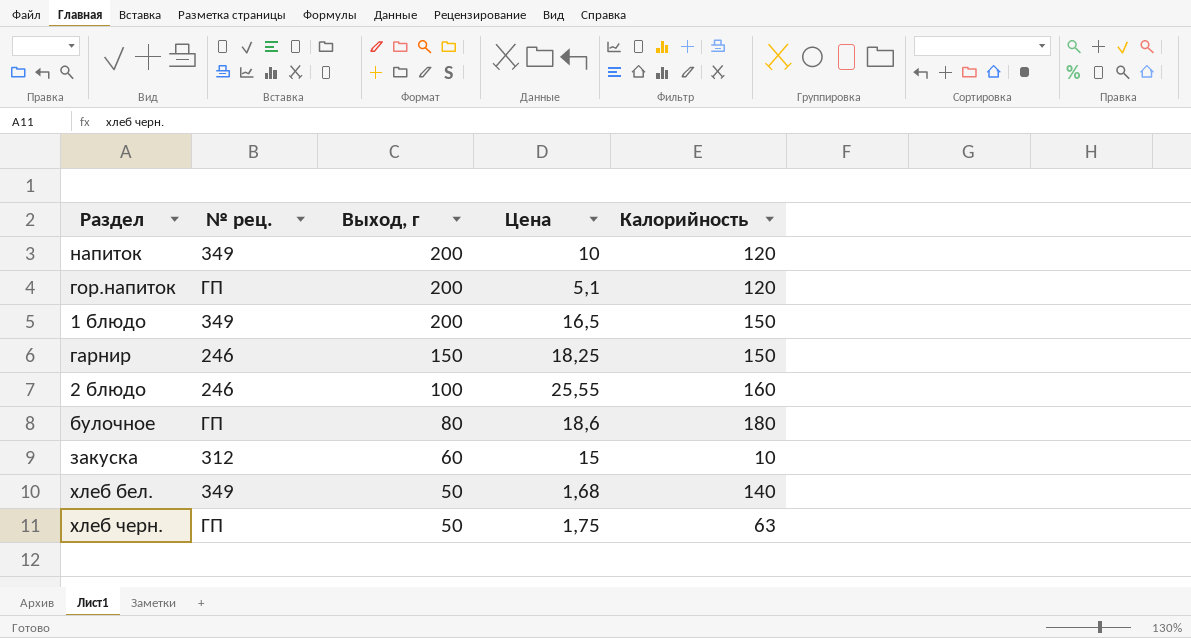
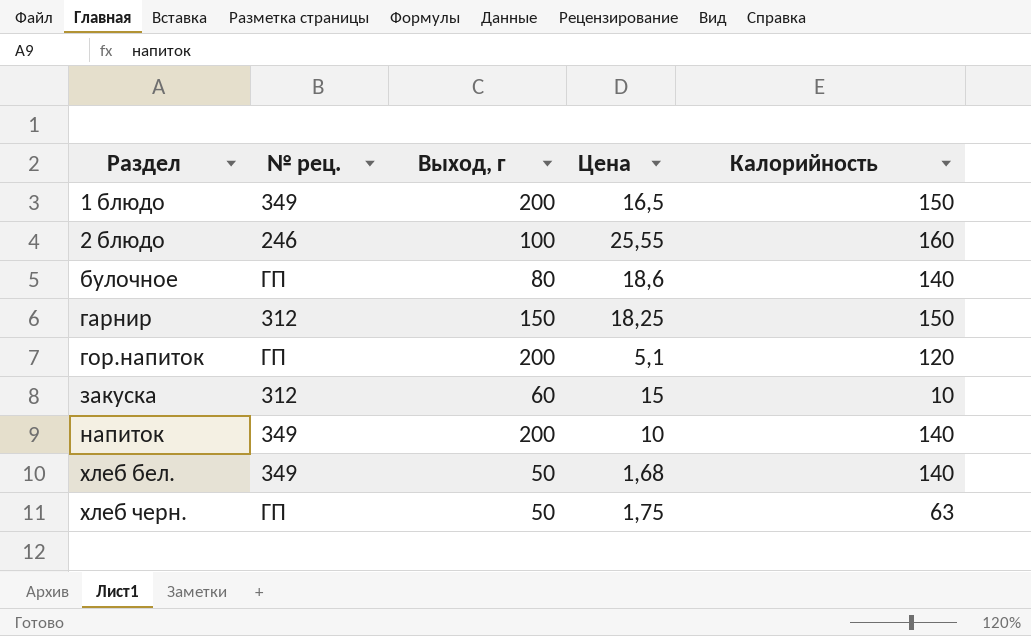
row order: Выход, г descending -> Раздел ascending
булочное | Калорийность: 180 -> 140
гарнир | № рец.: 246 -> 312
напиток | Калорийность: 120 -> 140

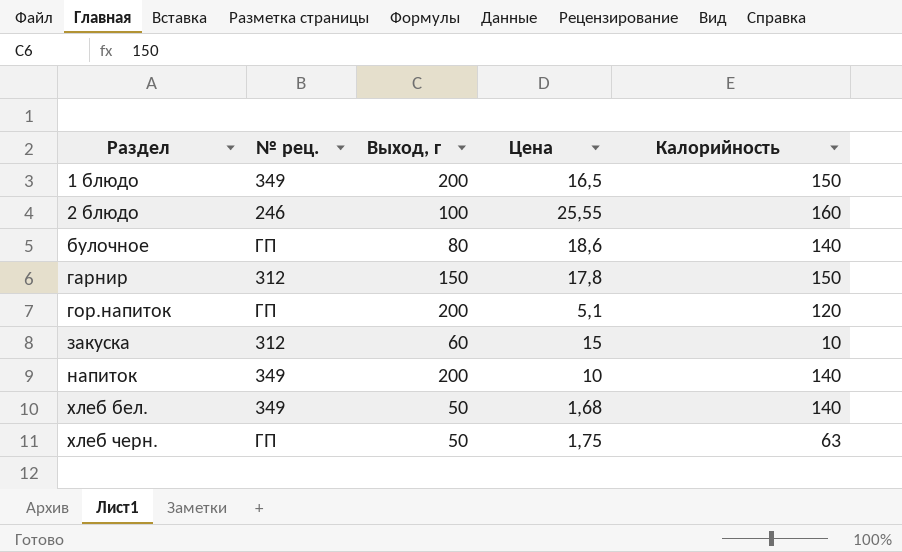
гарнир | Цена: 18,25 -> 17,8

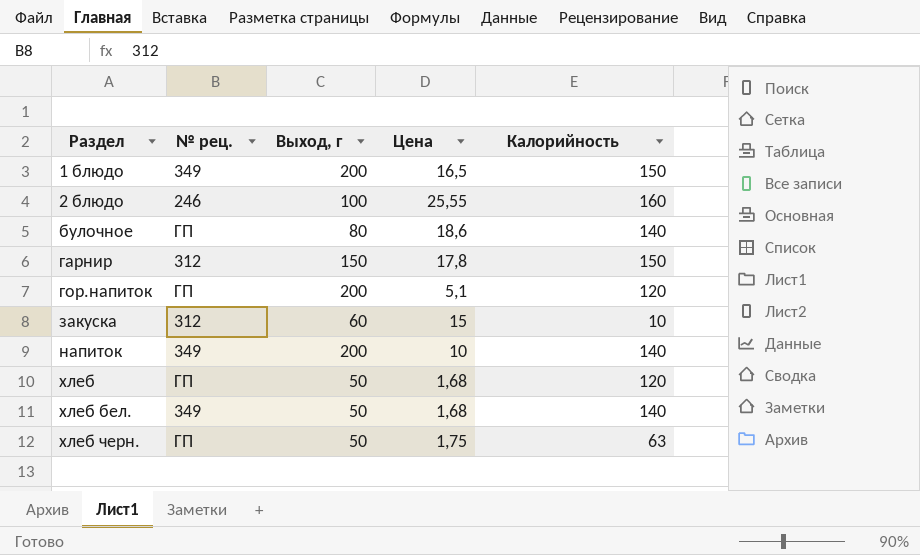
row хлеб: none -> ГП | 50 | 1,68 | 120

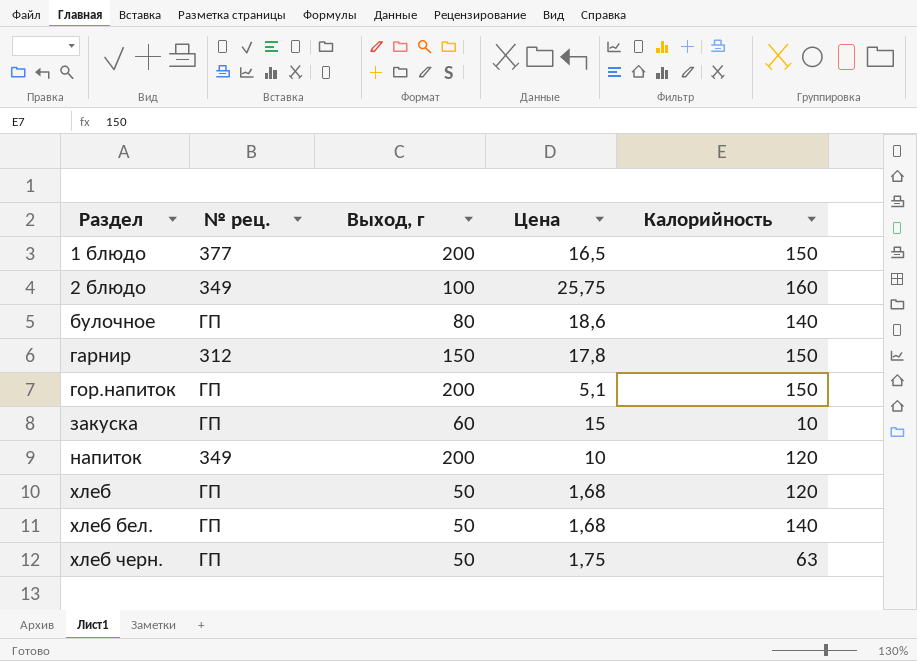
1 блюдо | № рец.: 349 -> 377
2 блюдо | № рец.: 246 -> 349
2 блюдо | Цена: 25,55 -> 25,75
гор.напиток | Калорийность: 120 -> 150
закуска | № рец.: 312 -> ГП
напиток | Калорийность: 140 -> 120
хлеб бел. | № рец.: 349 -> ГП

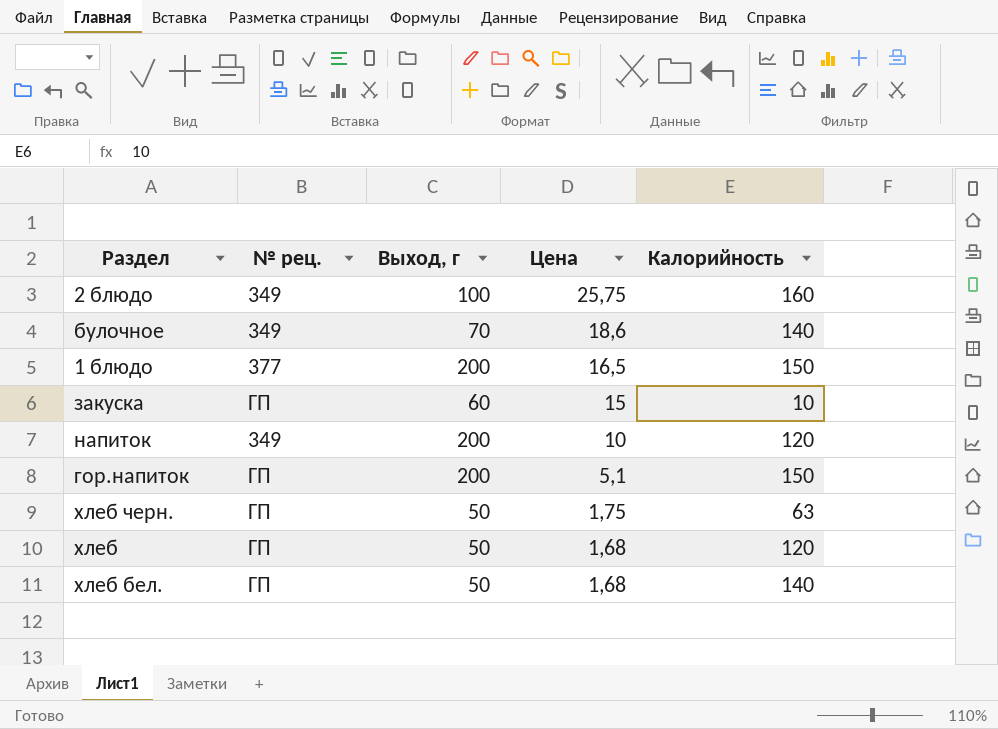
row order: Раздел ascending -> Цена descending
row гарнир: 312 | 150 | 17,8 | 150 -> none
булочное | № рец.: ГП -> 349
булочное | Выход, г: 80 -> 70

